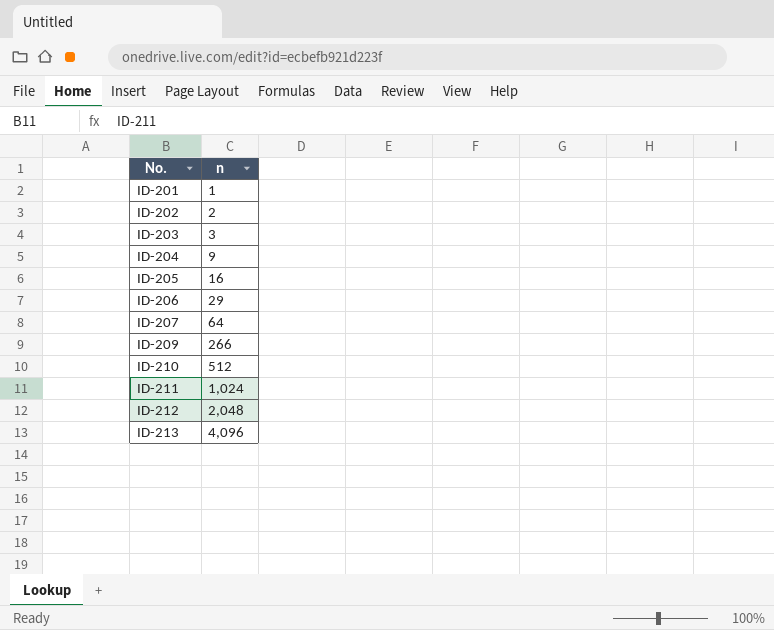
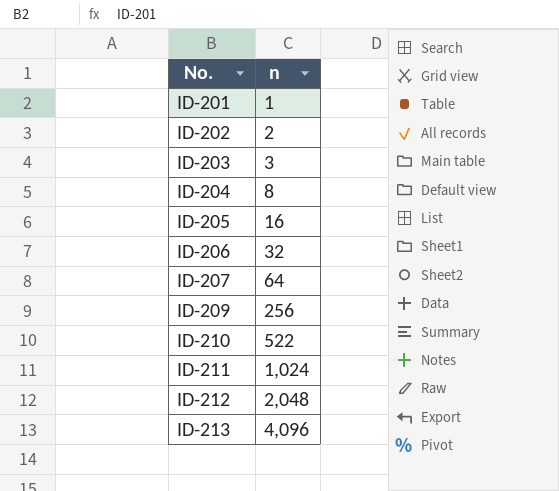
ID-204 | n: 9 -> 8
ID-206 | n: 29 -> 32
ID-209 | n: 266 -> 256
ID-210 | n: 512 -> 522

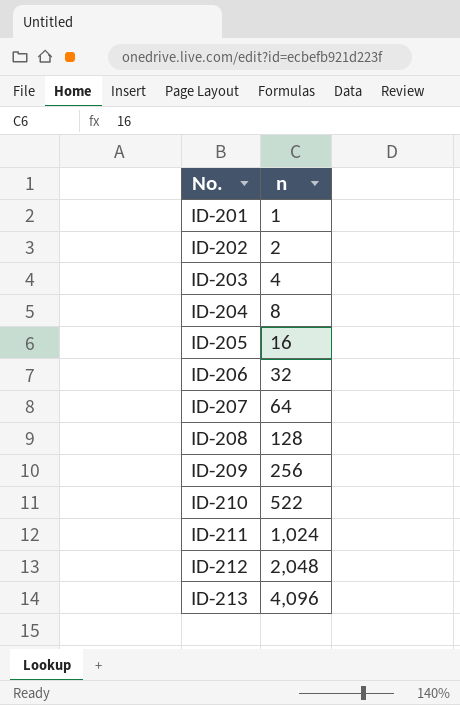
ID-203 | n: 3 -> 4
row ID-208: none -> 128

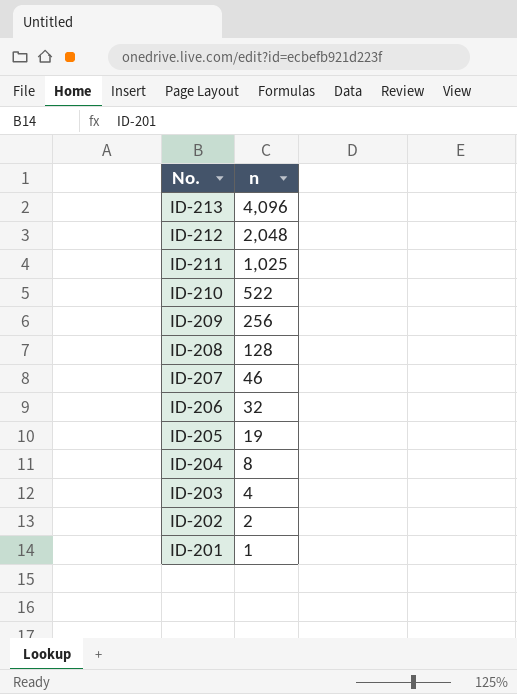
row order: No. ascending -> No. descending
ID-211 | n: 1,024 -> 1,025
ID-207 | n: 64 -> 46
ID-205 | n: 16 -> 19

